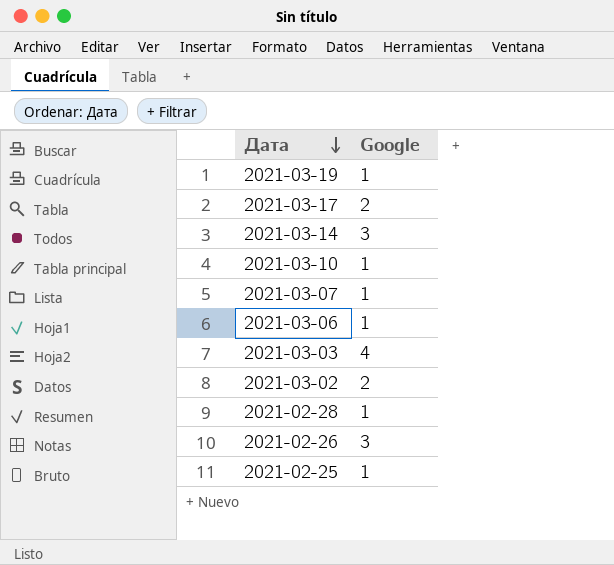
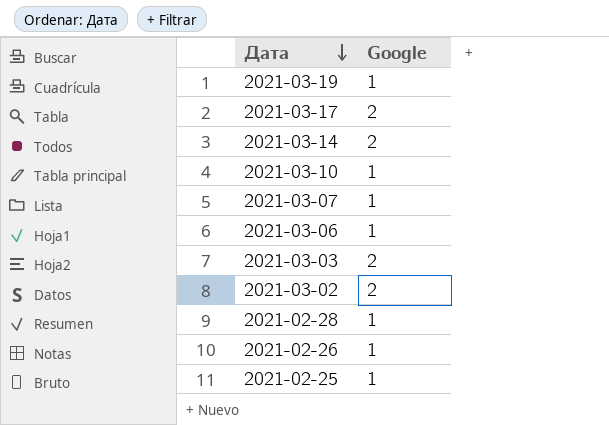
2021-03-14 | Google: 3 -> 2
2021-03-03 | Google: 4 -> 2
2021-02-26 | Google: 3 -> 1

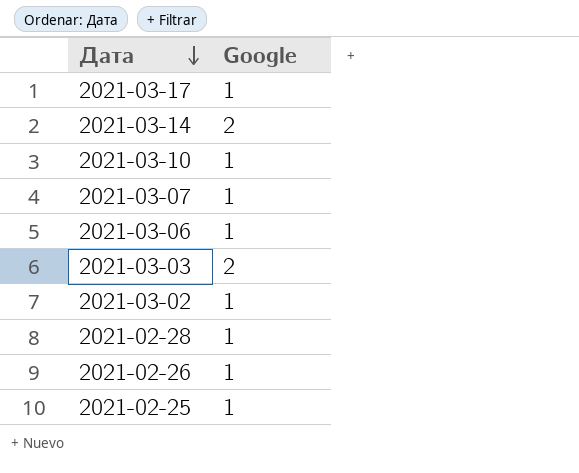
row 2021-03-19: 1 -> none
2021-03-17 | Google: 2 -> 1
2021-03-02 | Google: 2 -> 1

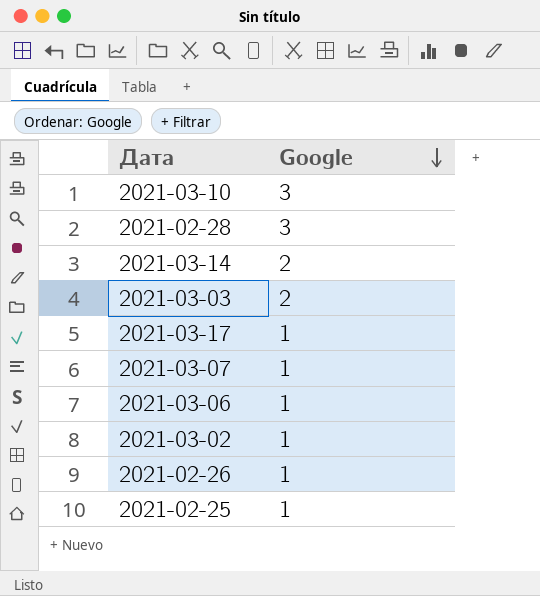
row order: Дата descending -> Google descending
2021-03-10 | Google: 1 -> 3
2021-02-28 | Google: 1 -> 3

